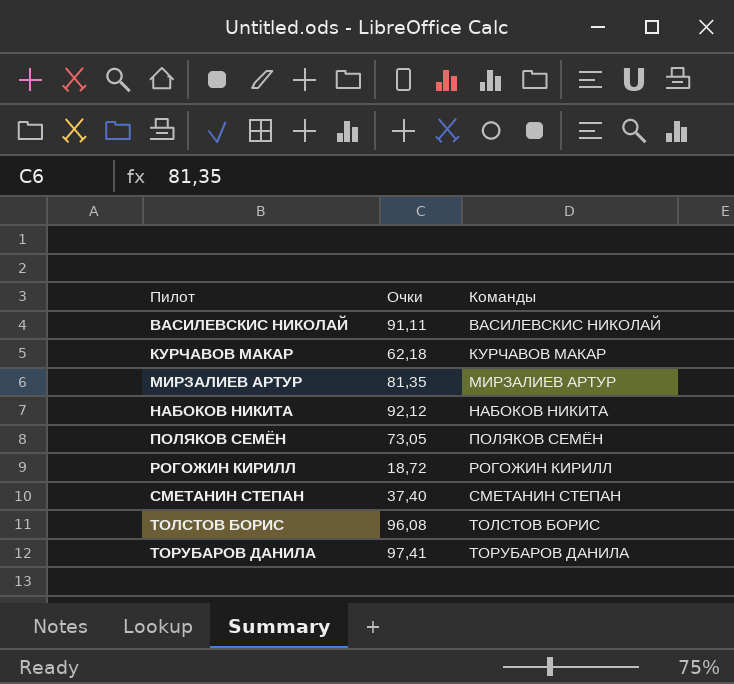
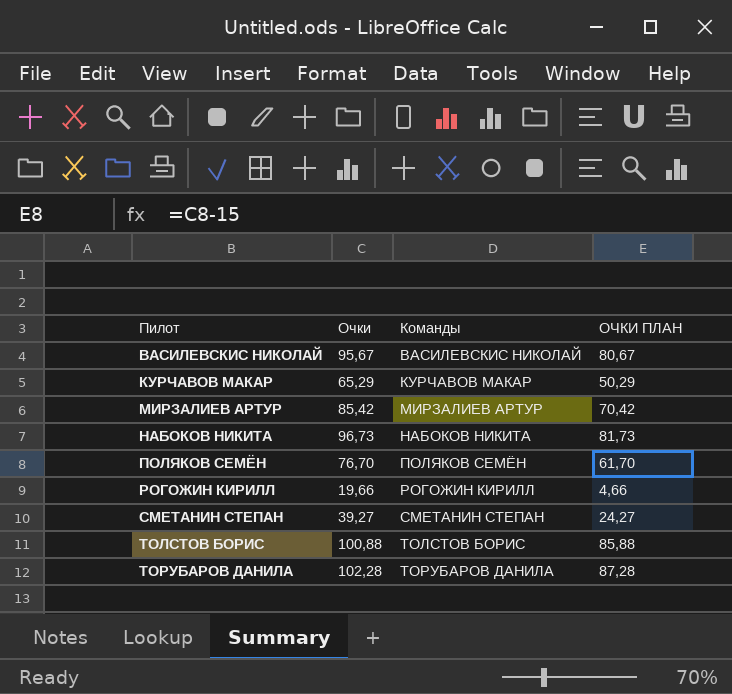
column ОЧКИ ПЛАН | formula: none -> [Очки] - 15
ВАСИЛЕВСКИC НИКОЛАЙ | Очки: 91,11 -> 95,67
КУРЧАВОВ МАКАР | Очки: 62,18 -> 65,29
МИРЗАЛИЕВ АРТУР | Очки: 81,35 -> 85,42
НАБОКОВ НИКИТА | Очки: 92,12 -> 96,73
ПОЛЯКОВ СЕМЁН | Очки: 73,05 -> 76,70
РОГОЖИН КИРИЛЛ | Очки: 18,72 -> 19,66
СМЕТАНИН СТЕПАН | Очки: 37,40 -> 39,27
ТОЛСТОВ БОРИС | Очки: 96,08 -> 100,88
ТОРУБАРОВ ДАНИЛА | Очки: 97,41 -> 102,28

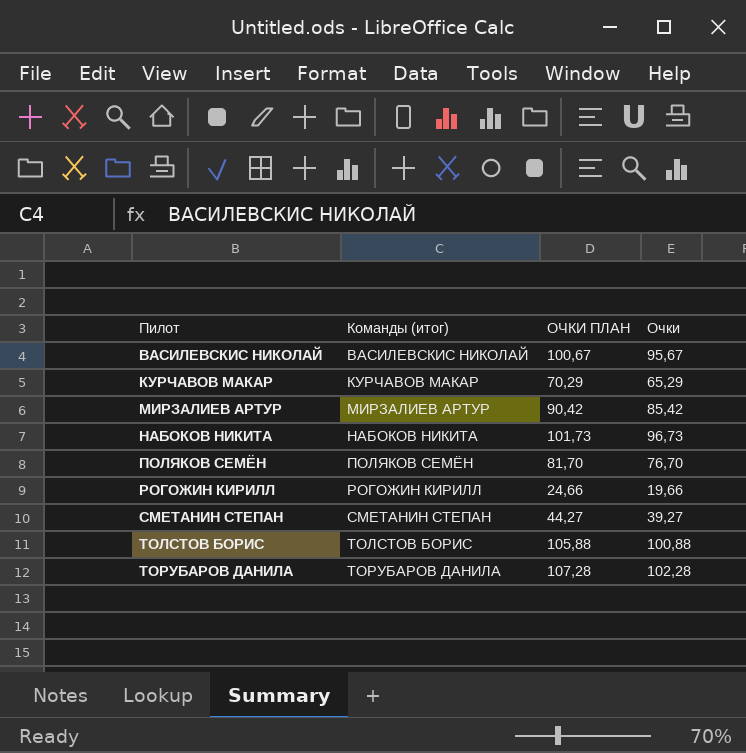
column name: Команды -> Команды (итог)
column ОЧКИ ПЛАН | formula: [Очки] - 15 -> [Очки] + 5
column Очки | position: 2 -> 4

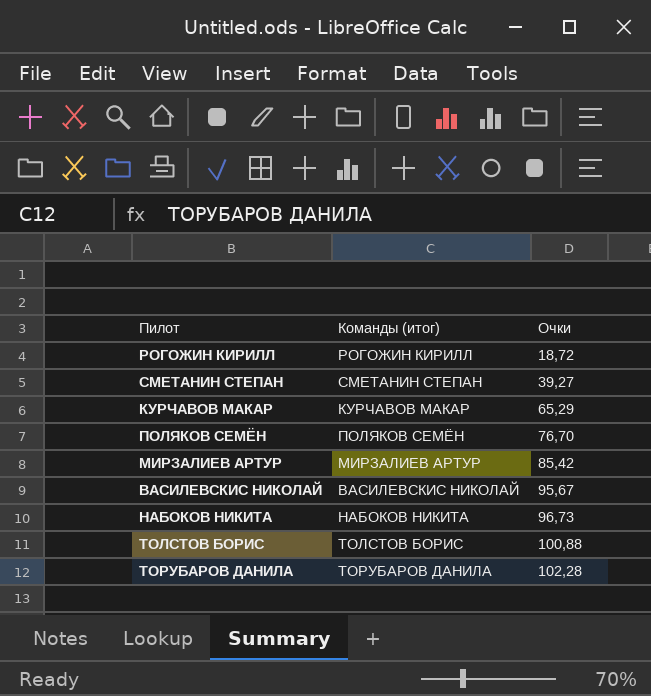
row order: Пилот ascending -> Очки ascending
column ОЧКИ ПЛАН | formula: [Очки] + 5 -> none
РОГОЖИН КИРИЛЛ | Очки: 19,66 -> 18,72

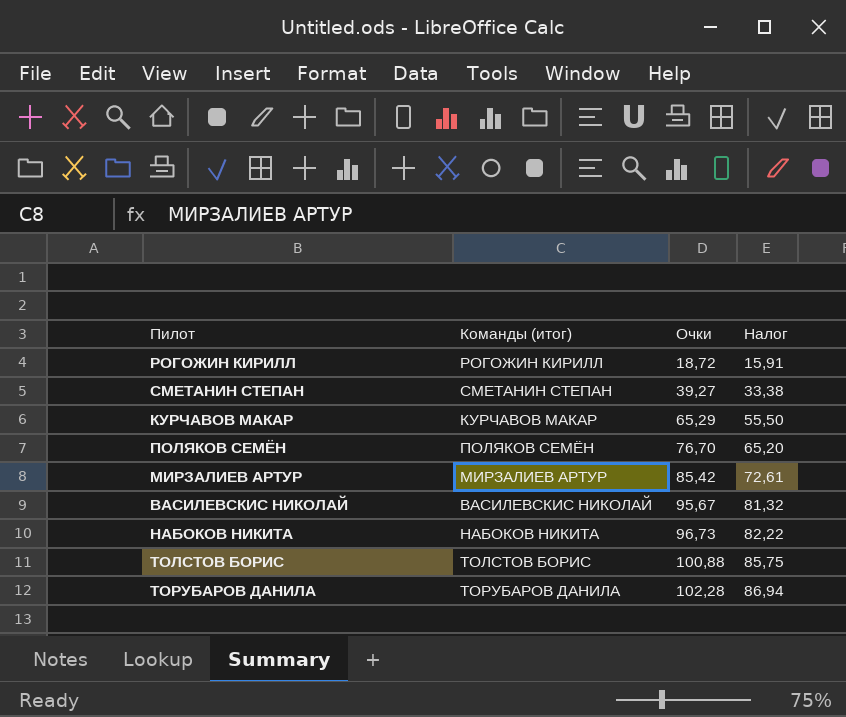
column Налог | formula: none -> [Очки] * 0,85

